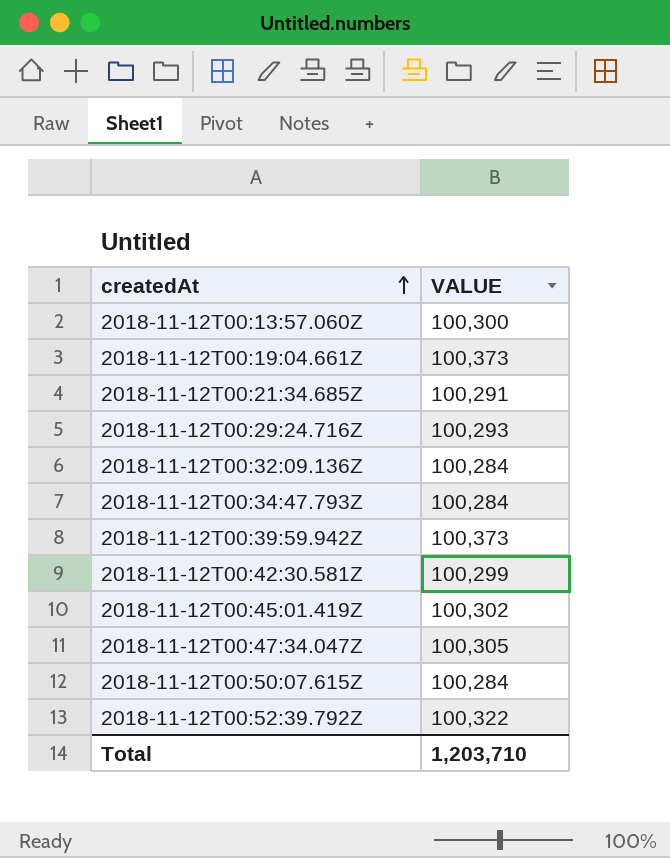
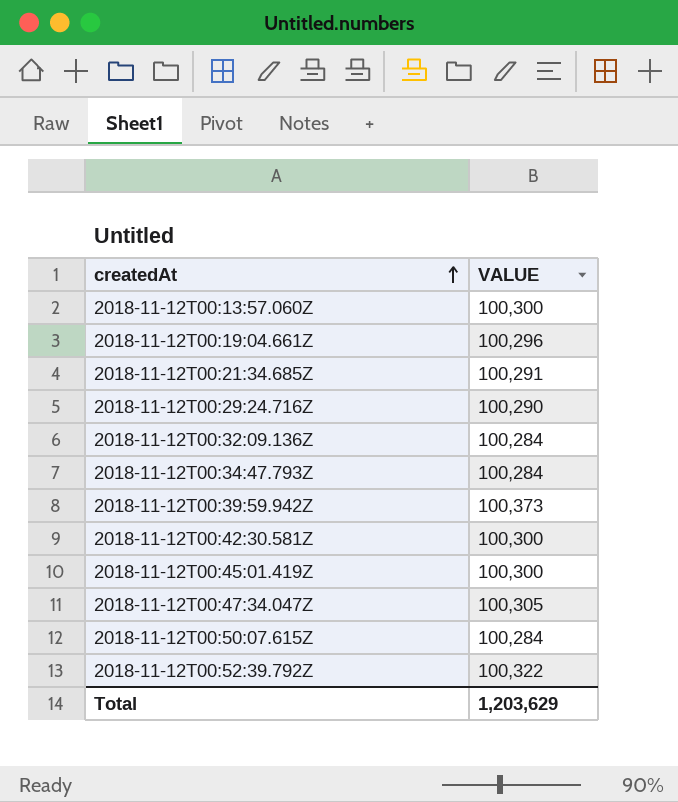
2018-11-12T00:19:04.661Z | VALUE: 100,373 -> 100,296
2018-11-12T00:29:24.716Z | VALUE: 100,293 -> 100,290
2018-11-12T00:42:30.581Z | VALUE: 100,299 -> 100,300
2018-11-12T00:45:01.419Z | VALUE: 100,302 -> 100,300
Total | VALUE: 1,203,710 -> 1,203,629

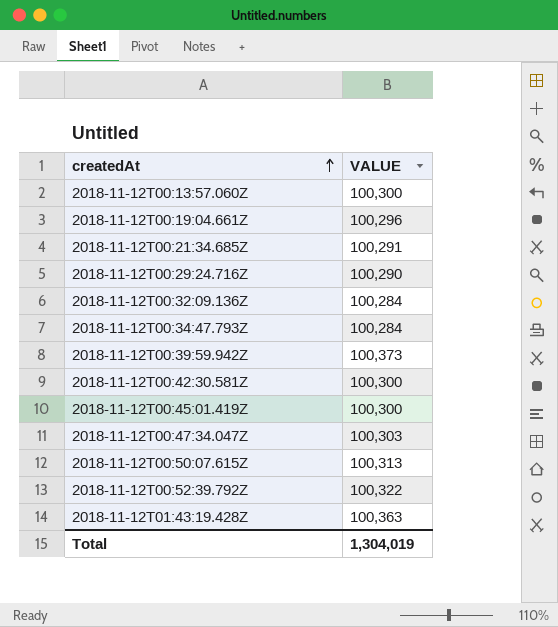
2018-11-12T00:47:34.047Z | VALUE: 100,305 -> 100,303
2018-11-12T00:50:07.615Z | VALUE: 100,284 -> 100,313
row 2018-11-12T01:43:19.428Z: none -> 100,363
Total | VALUE: 1,203,629 -> 1,304,019

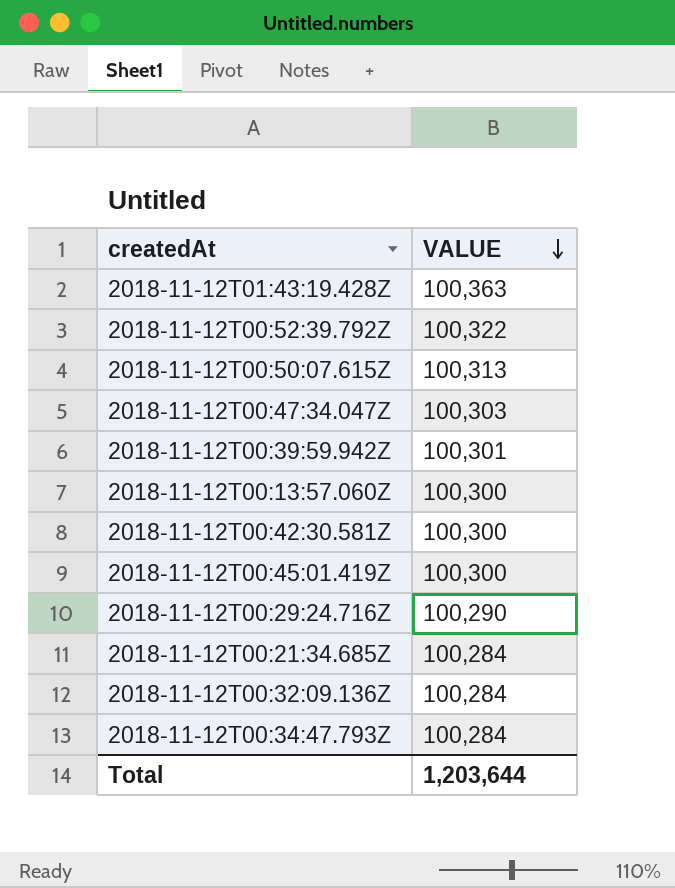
row order: createdAt ascending -> VALUE descending
row 2018-11-12T00:19:04.661Z: 100,296 -> none
2018-11-12T00:39:59.942Z | VALUE: 100,373 -> 100,301
2018-11-12T00:21:34.685Z | VALUE: 100,291 -> 100,284
Total | VALUE: 1,304,019 -> 1,203,644

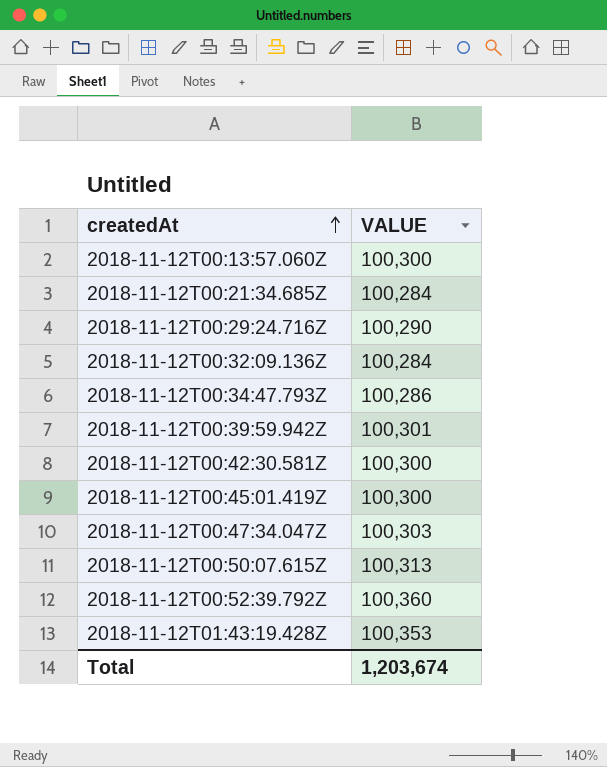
row order: VALUE descending -> createdAt ascending
2018-11-12T00:34:47.793Z | VALUE: 100,284 -> 100,286
2018-11-12T00:52:39.792Z | VALUE: 100,322 -> 100,360
2018-11-12T01:43:19.428Z | VALUE: 100,363 -> 100,353
Total | VALUE: 1,203,644 -> 1,203,674

